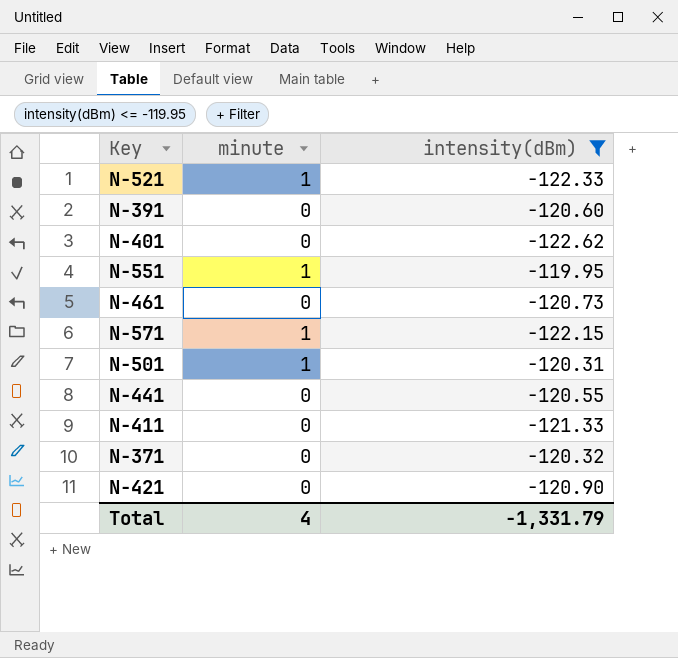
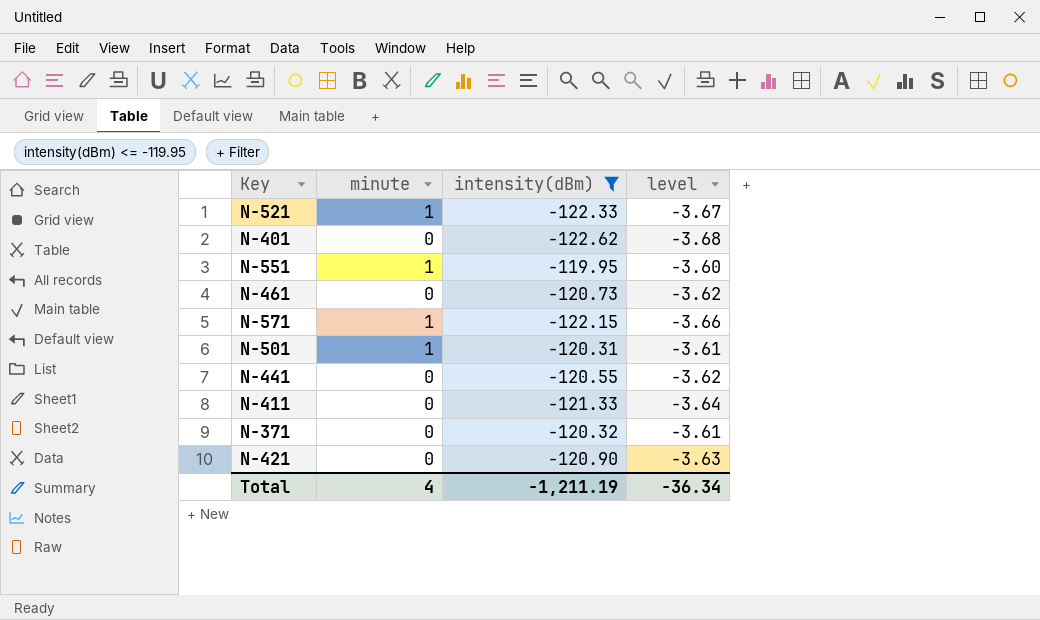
column level | formula: none -> [intensity(dBm)] * 0.03
row N-391: 0 | -120.60 -> none
Total | intensity(dBm): -1,331.79 -> -1,211.19

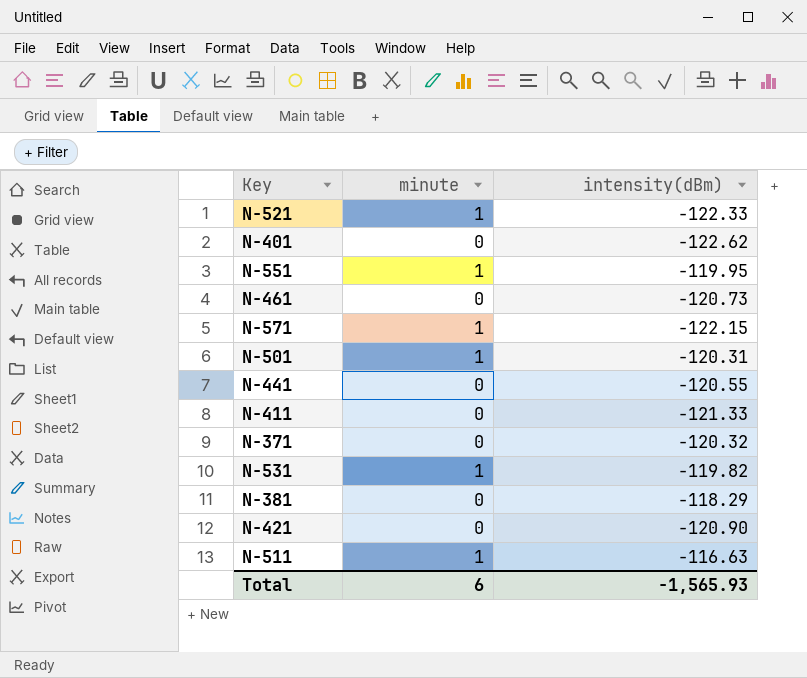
filter: intensity(dBm) <= -119.95 -> none
column level | formula: [intensity(dBm)] * 0.03 -> none
Total | minute: 4 -> 6
Total | intensity(dBm): -1,211.19 -> -1,565.93

